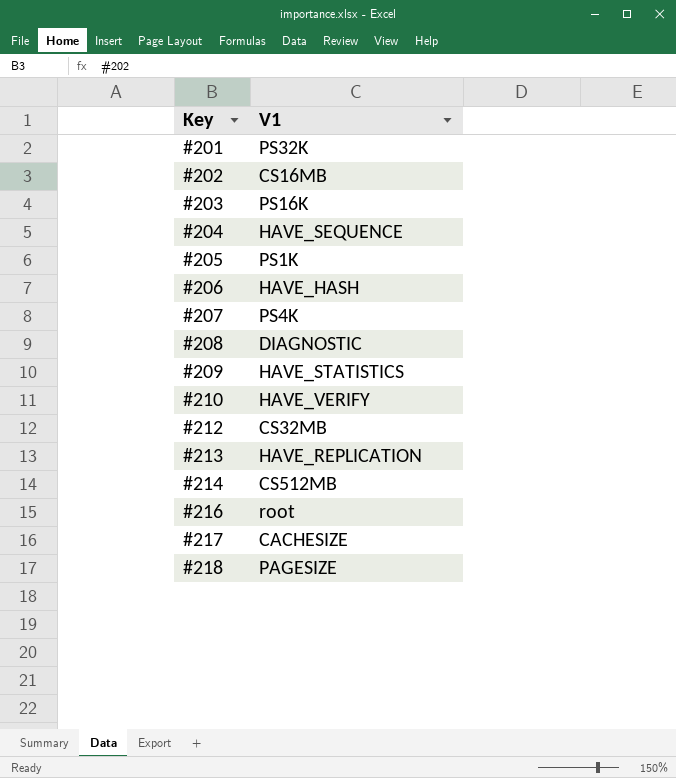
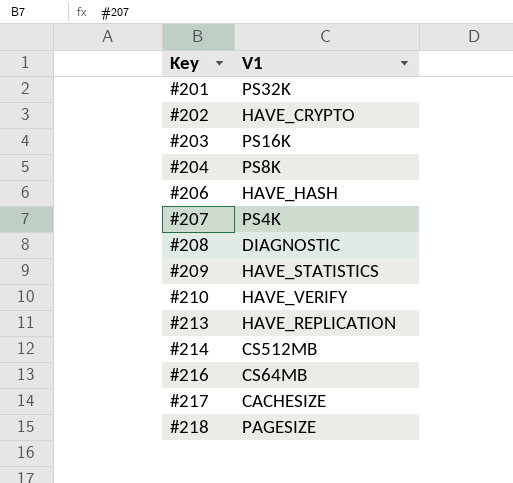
row #205: PS1K -> none
row #212: CS32MB -> none
#202 | V1: CS16MB -> HAVE_CRYPTO
#204 | V1: HAVE_SEQUENCE -> PS8K
#216 | V1: root -> CS64MB

